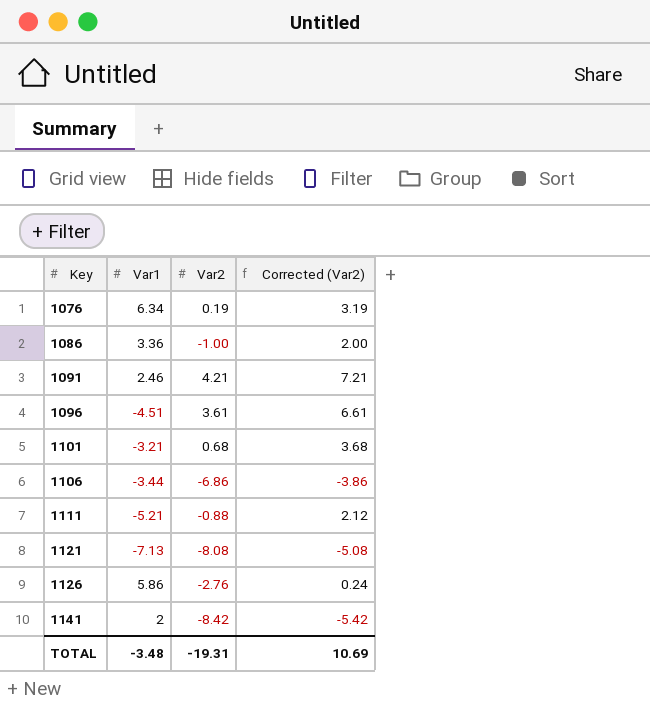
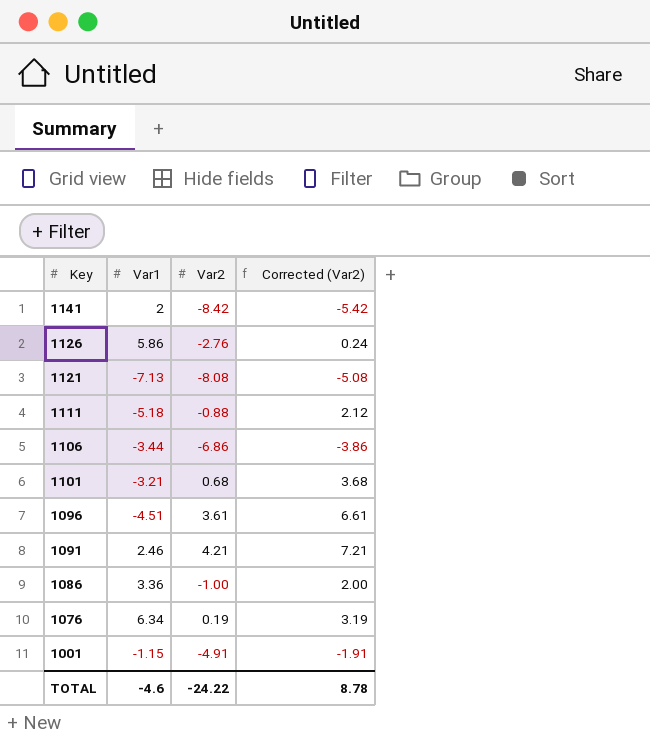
row order: Key ascending -> Key descending
1111 | Var1: -5.21 -> -5.18
row 1001: none -> -1.15 | -4.91 | -1.91
TOTAL | Var1: -3.48 -> -4.6
TOTAL | Var2: -19.31 -> -24.22
TOTAL | Corrected (Var2): 10.69 -> 8.78

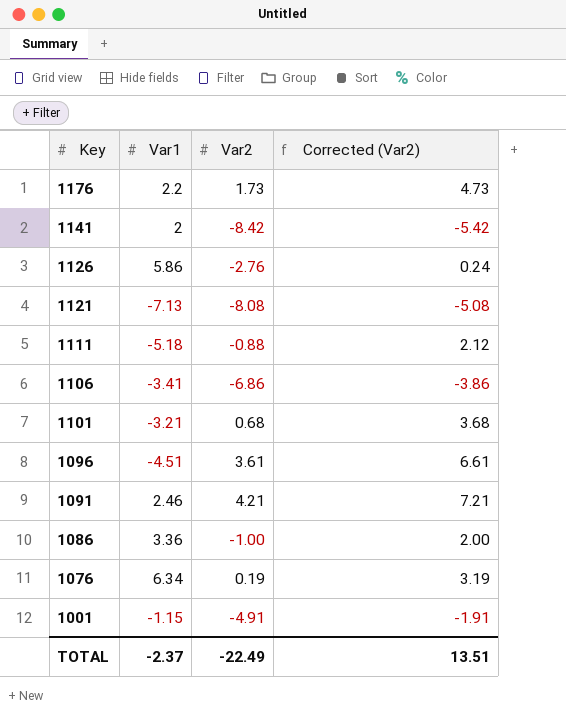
row 1176: none -> 2.2 | 1.73 | 4.73
1106 | Var1: -3.44 -> -3.41
TOTAL | Var1: -4.6 -> -2.37
TOTAL | Var2: -24.22 -> -22.49
TOTAL | Corrected (Var2): 8.78 -> 13.51

